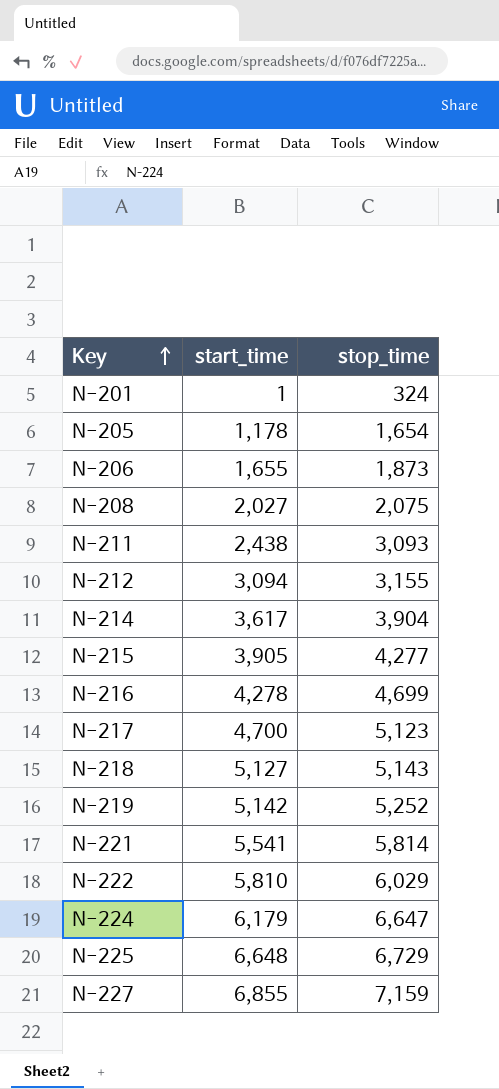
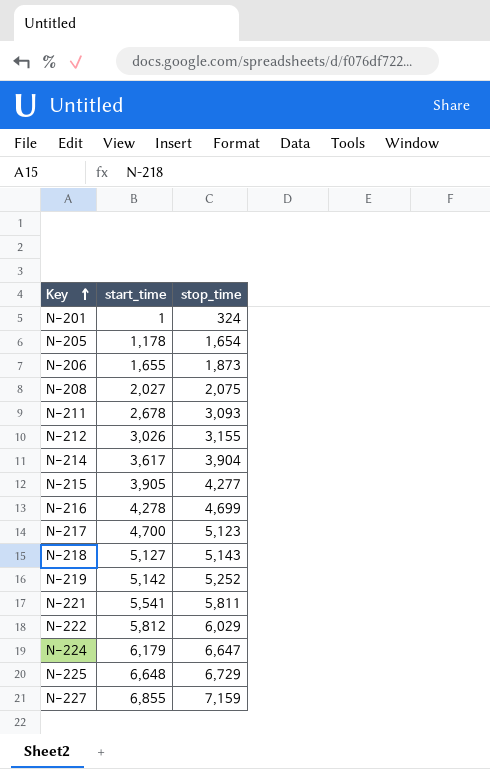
N-211 | start_time: 2,438 -> 2,678
N-212 | start_time: 3,094 -> 3,026
N-221 | stop_time: 5,814 -> 5,811
N-222 | start_time: 5,810 -> 5,812

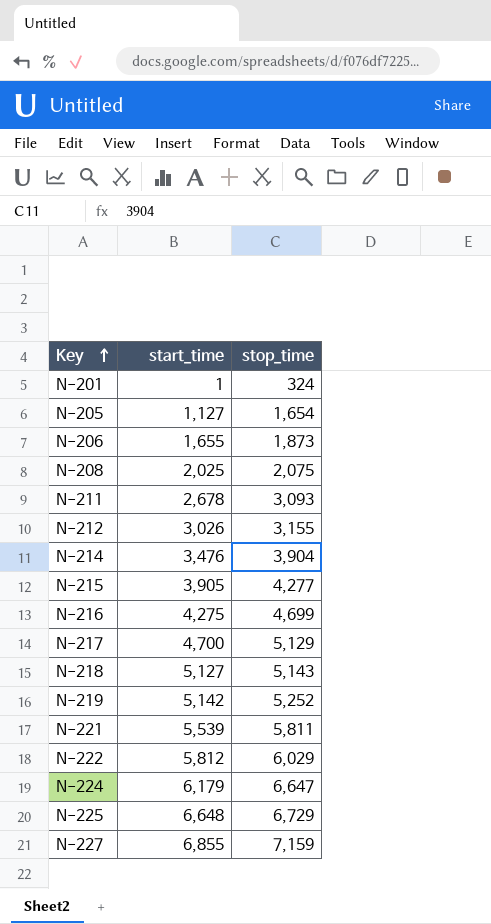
N-205 | start_time: 1,178 -> 1,127
N-208 | start_time: 2,027 -> 2,025
N-214 | start_time: 3,617 -> 3,476
N-216 | start_time: 4,278 -> 4,275
N-217 | stop_time: 5,123 -> 5,129
N-221 | start_time: 5,541 -> 5,539

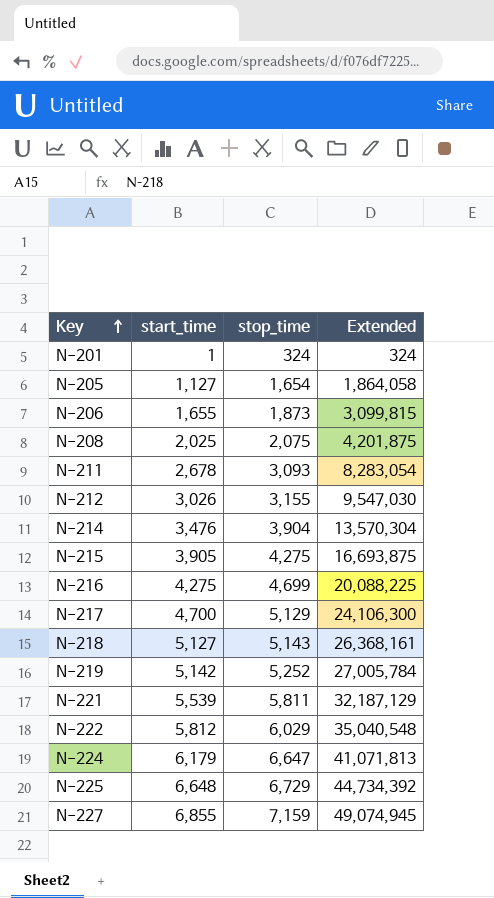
column Extended | formula: none -> [start_time] * [stop_time]
N-215 | stop_time: 4,277 -> 4,275

